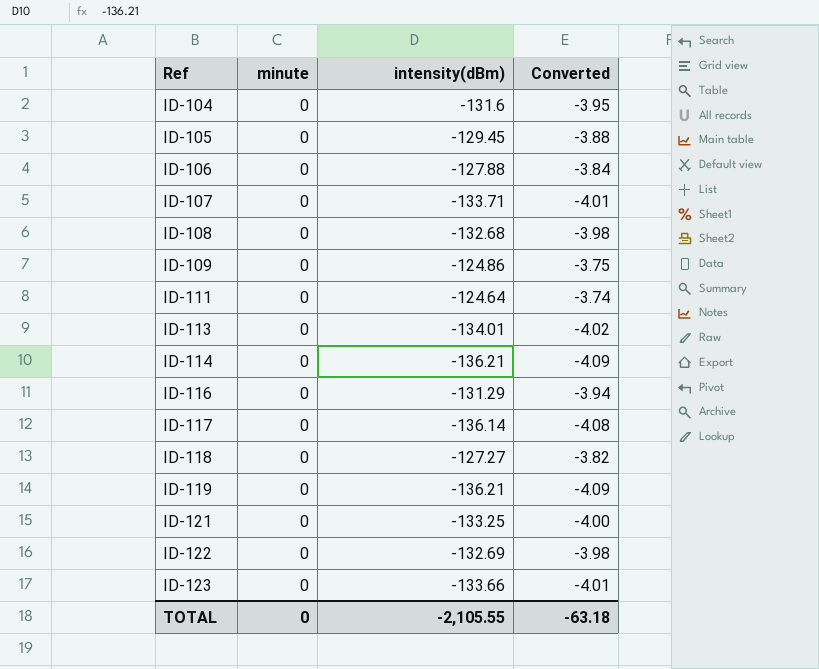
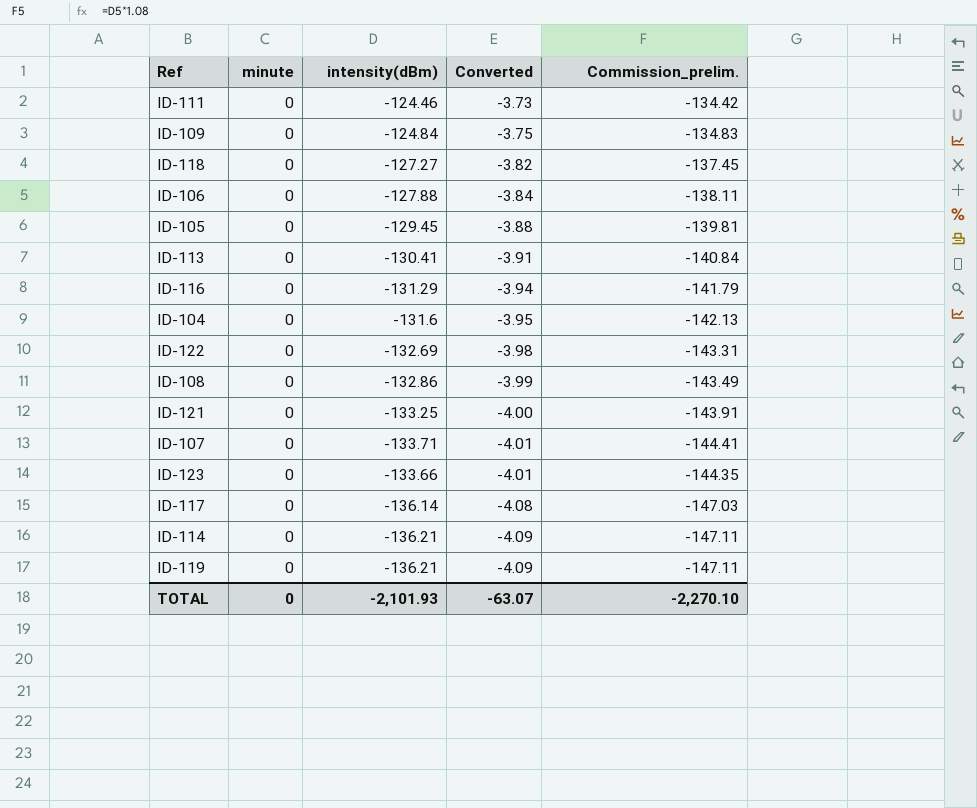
row order: Ref ascending -> Converted descending
column Commission_prelim. | formula: none -> [intensity(dBm)] * 1.08
ID-111 | intensity(dBm): -124.64 -> -124.46
ID-111 | Converted: -3.74 -> -3.73
ID-109 | intensity(dBm): -124.86 -> -124.84
ID-113 | intensity(dBm): -134.01 -> -130.41
ID-113 | Converted: -4.02 -> -3.91
ID-108 | intensity(dBm): -132.68 -> -132.86
ID-108 | Converted: -3.98 -> -3.99
TOTAL | intensity(dBm): -2,105.55 -> -2,101.93
TOTAL | Converted: -63.18 -> -63.07

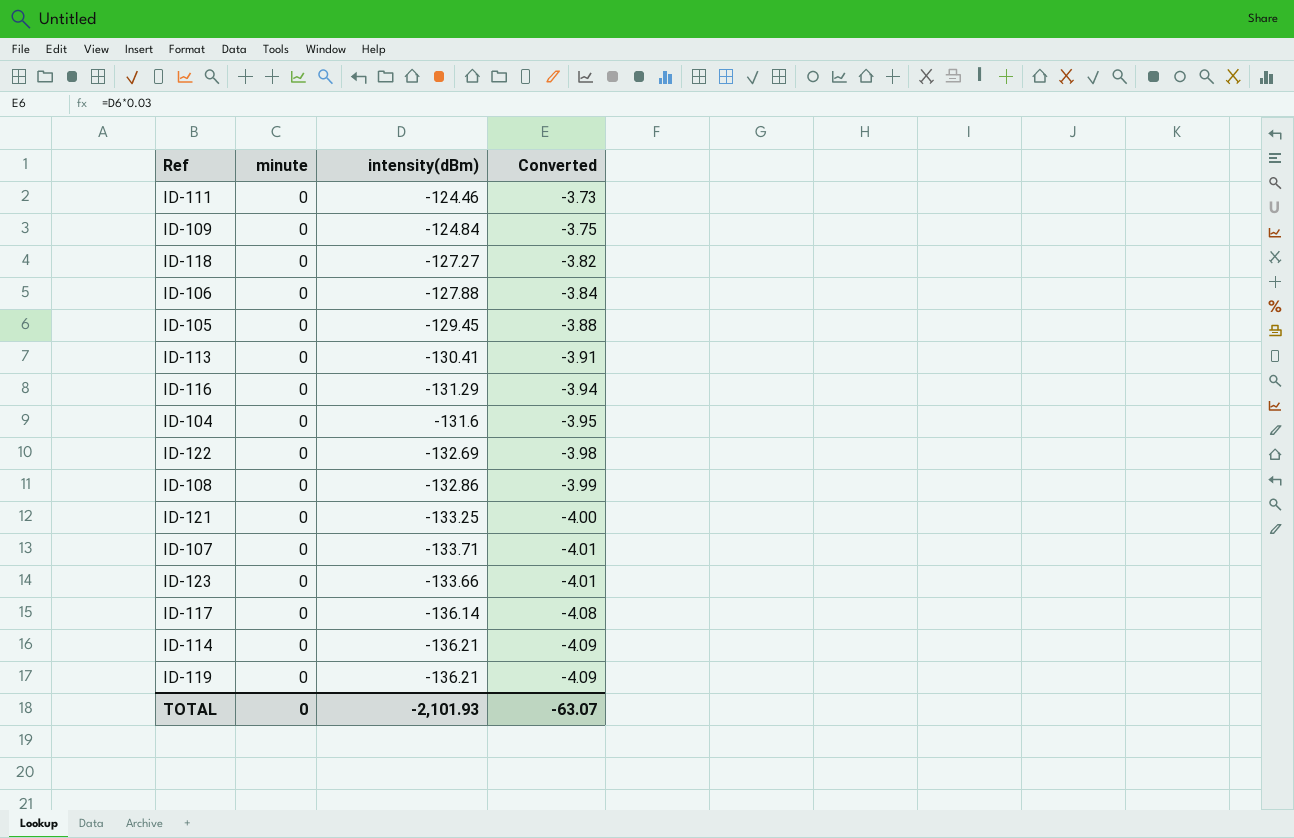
column Commission_prelim. | formula: [intensity(dBm)] * 1.08 -> none

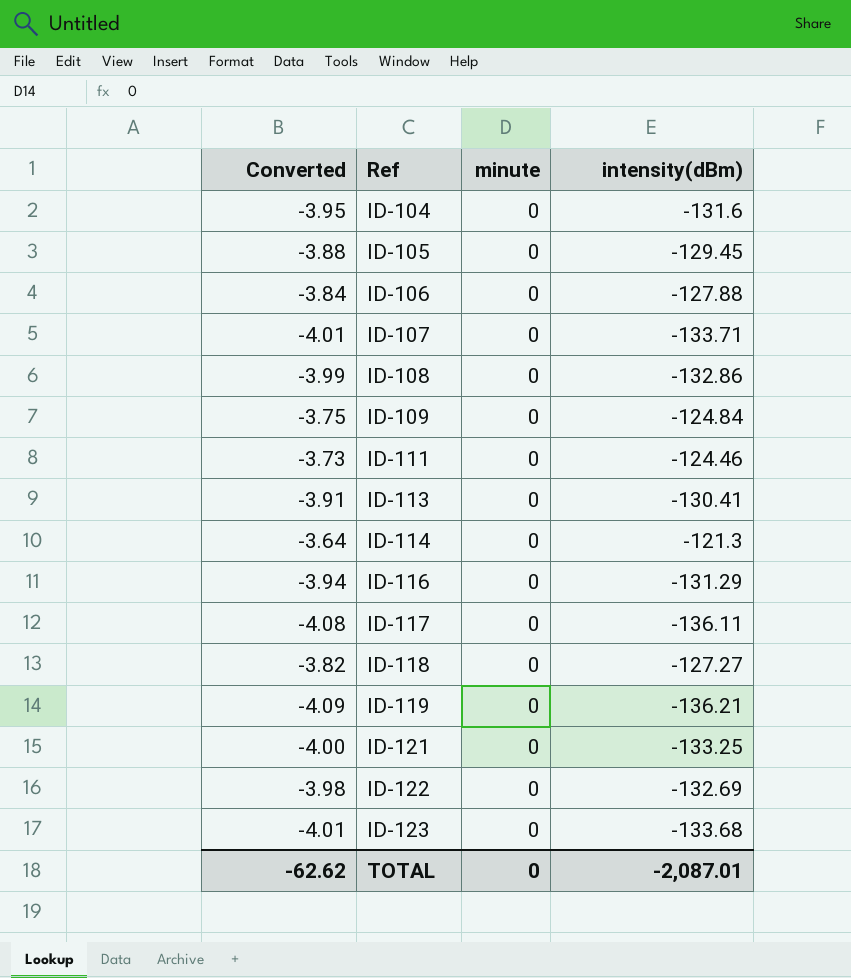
row order: Converted descending -> Ref ascending
column Converted | position: 4 -> 1
ID-114 | Converted: -4.09 -> -3.64
ID-114 | intensity(dBm): -136.21 -> -121.3
ID-117 | intensity(dBm): -136.14 -> -136.11
ID-123 | intensity(dBm): -133.66 -> -133.68
TOTAL | Converted: -63.07 -> -62.62
TOTAL | intensity(dBm): -2,101.93 -> -2,087.01

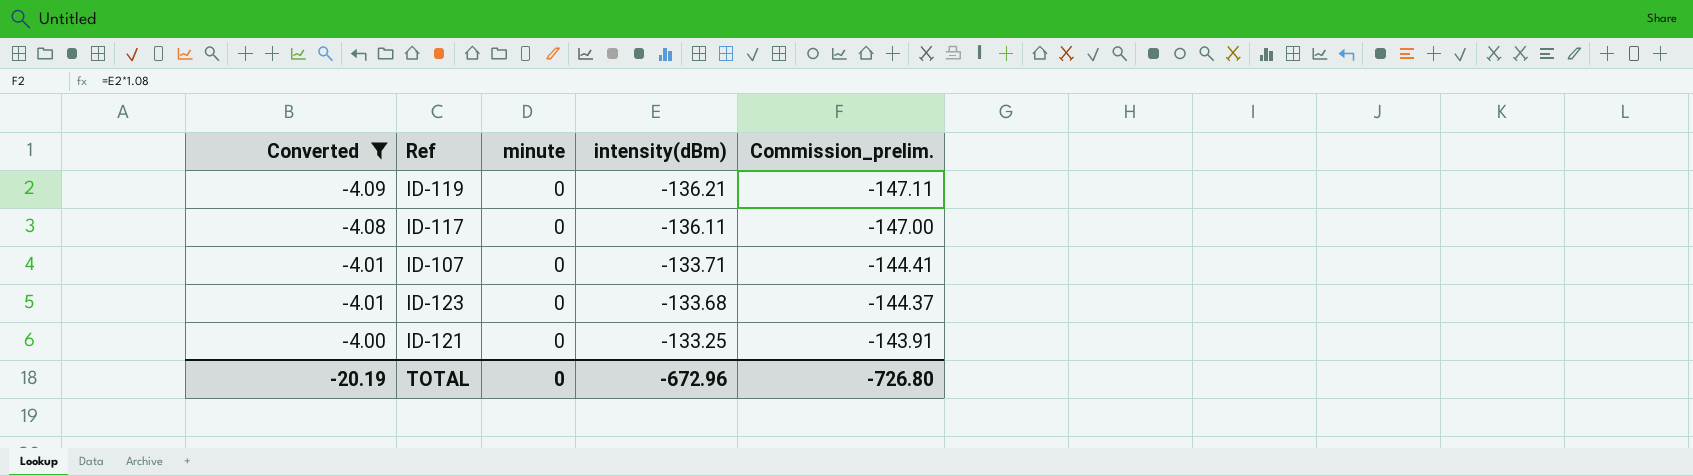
filter: none -> Converted <= -4.00
row order: Ref ascending -> Converted ascending
column Commission_prelim. | formula: none -> [intensity(dBm)] * 1.08
TOTAL | Converted: -62.62 -> -20.19
TOTAL | intensity(dBm): -2,087.01 -> -672.96

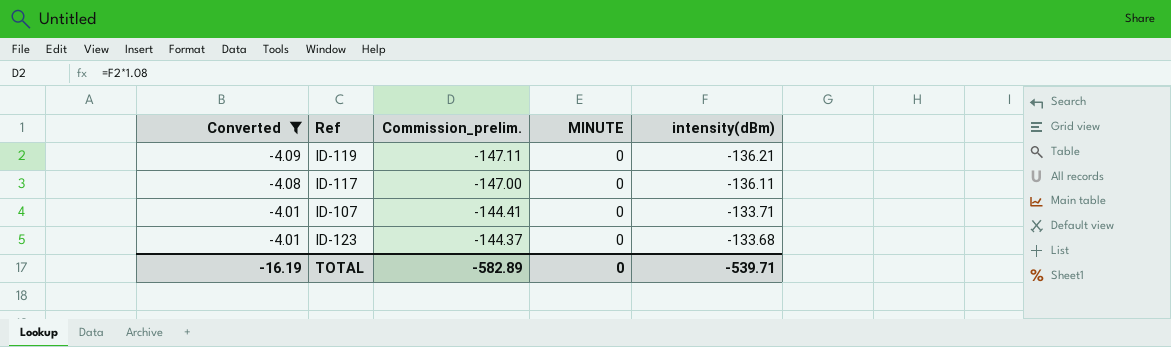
column Commission_prelim. | position: 5 -> 3
column name: minute -> MINUTE
row ID-121: -4.00 | 0 | -133.25 | -143.91 -> none
TOTAL | Converted: -20.19 -> -16.19
TOTAL | Commission_prelim.: -726.80 -> -582.89
TOTAL | intensity(dBm): -672.96 -> -539.71

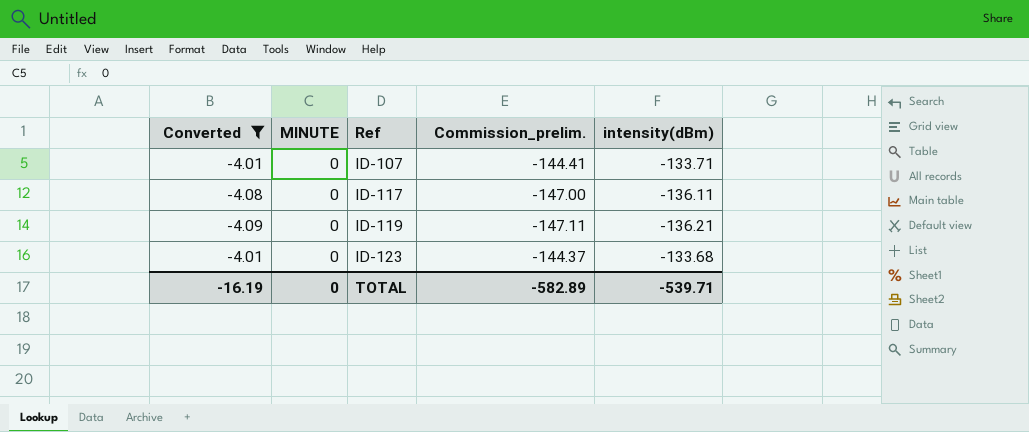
row order: Converted ascending -> Ref ascending
column MINUTE | position: 4 -> 2

